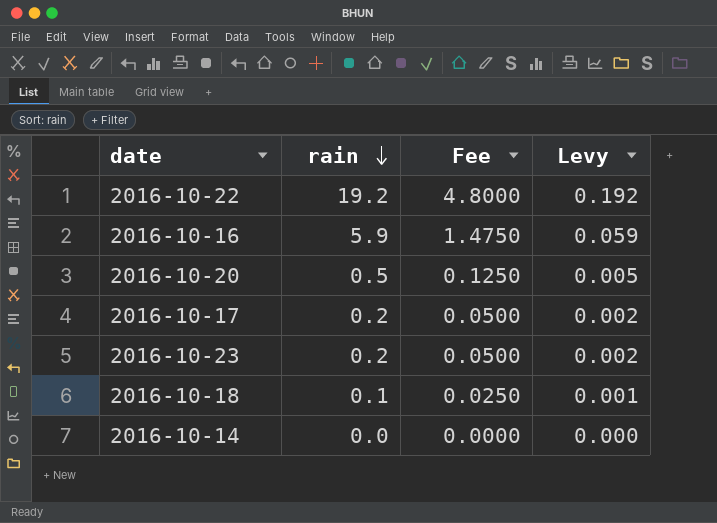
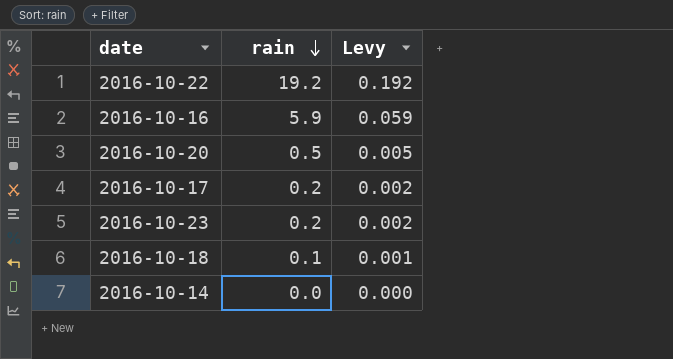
column Fee | formula: [rain] * 0.25 -> none

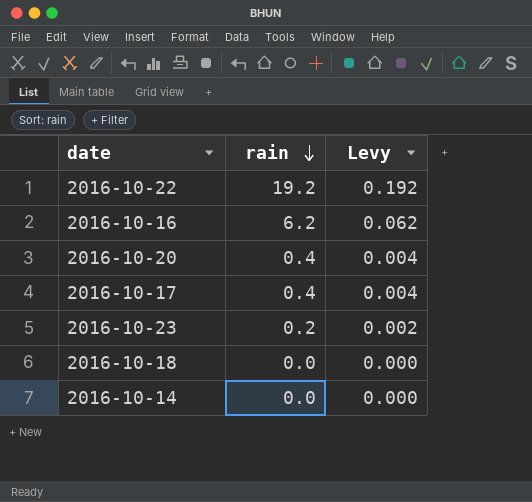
2016-10-16 | rain: 5.9 -> 6.2
2016-10-16 | Levy: 0.059 -> 0.062
2016-10-20 | rain: 0.5 -> 0.4
2016-10-20 | Levy: 0.005 -> 0.004
2016-10-17 | rain: 0.2 -> 0.4
2016-10-17 | Levy: 0.002 -> 0.004
2016-10-18 | rain: 0.1 -> 0.0
2016-10-18 | Levy: 0.001 -> 0.000

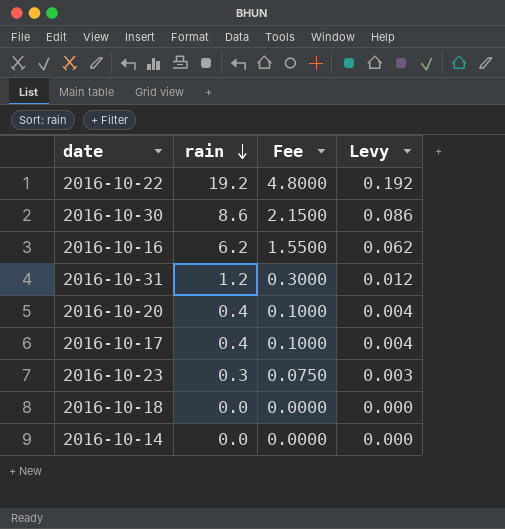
column Fee | formula: none -> [rain] * 0.25
row 2016-10-30: none -> 8.6 | 2.1500 | 0.086
row 2016-10-31: none -> 1.2 | 0.3000 | 0.012
2016-10-23 | rain: 0.2 -> 0.3
2016-10-23 | Levy: 0.002 -> 0.003

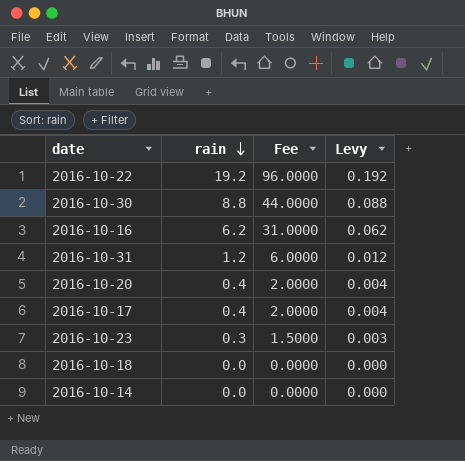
column Fee | formula: [rain] * 0.25 -> [rain] * 5
2016-10-30 | rain: 8.6 -> 8.8
2016-10-30 | Levy: 0.086 -> 0.088

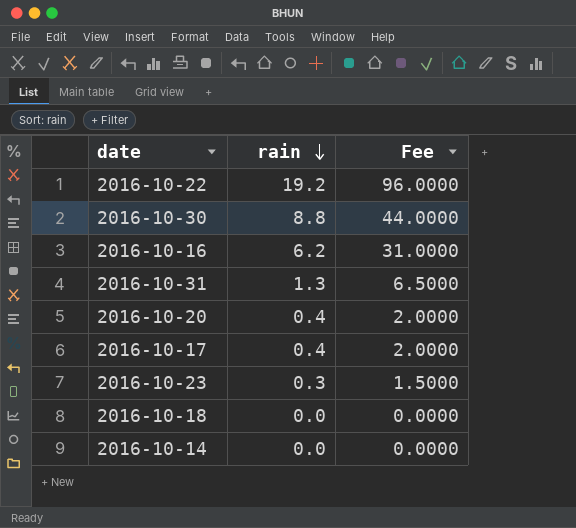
column Levy | formula: [rain] * 0.01 -> none
2016-10-31 | rain: 1.2 -> 1.3
2016-10-31 | Fee: 6.0000 -> 6.5000

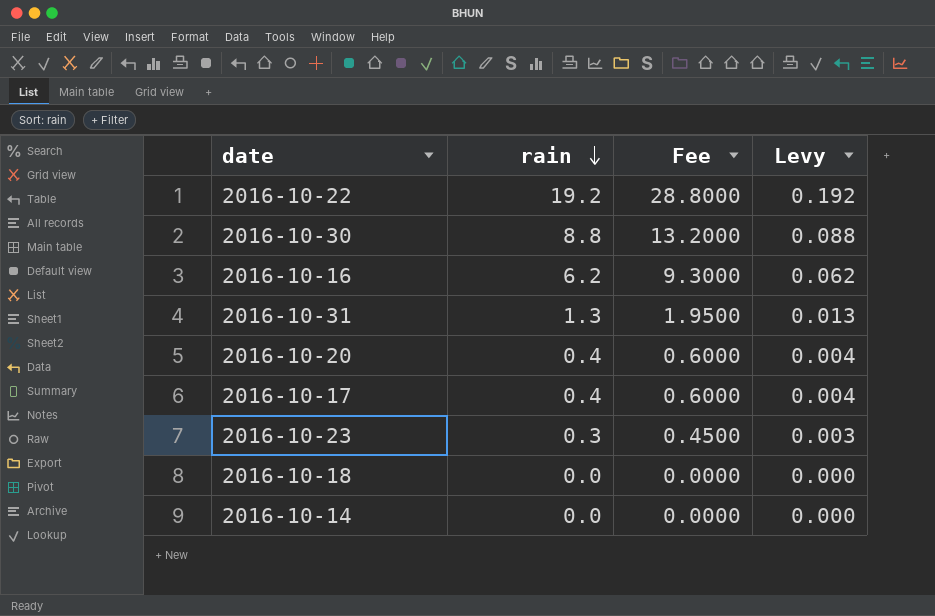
column Fee | formula: [rain] * 5 -> [rain] * 1.5
column Levy | formula: none -> [rain] * 0.01

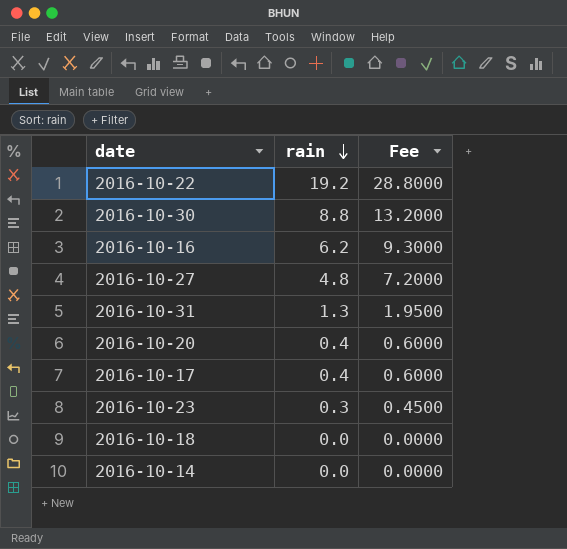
column Levy | formula: [rain] * 0.01 -> none
row 2016-10-27: none -> 4.8 | 7.2000

